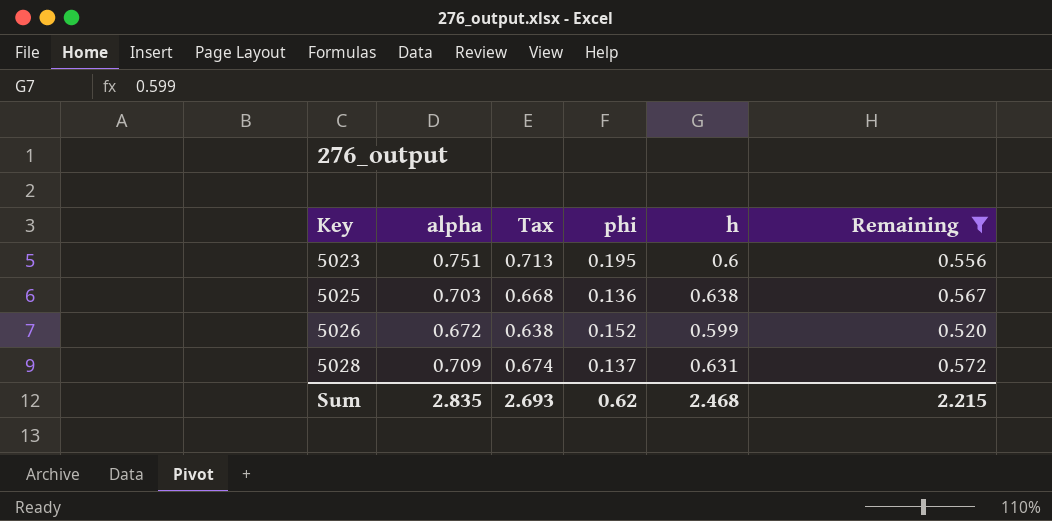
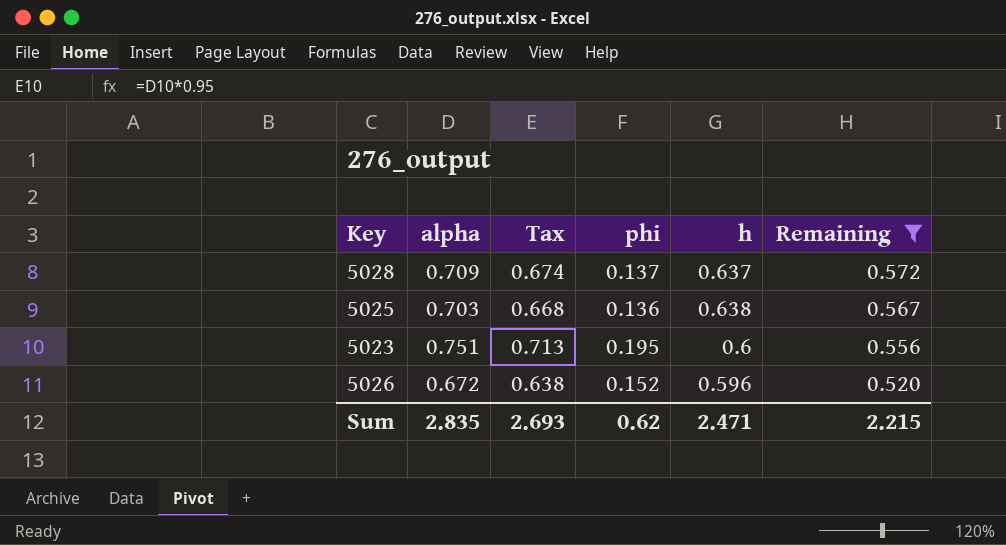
row order: Key ascending -> Remaining descending
5028 | h: 0.631 -> 0.637
5026 | h: 0.599 -> 0.596
Sum | h: 2.468 -> 2.471

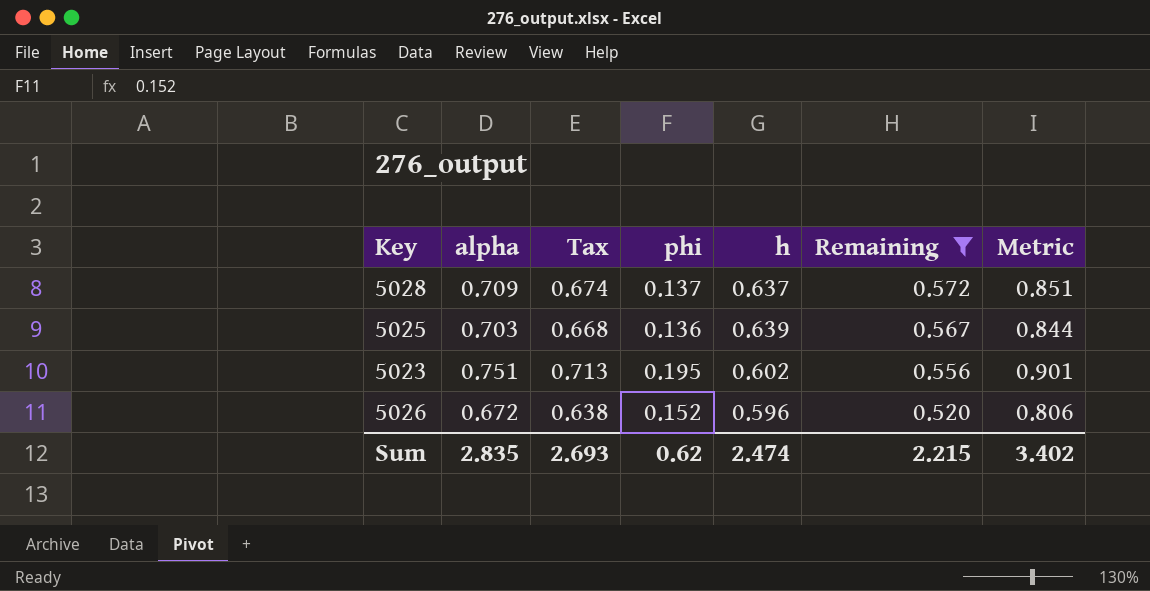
column Metric | formula: none -> [alpha] * 1.2
5025 | h: 0.638 -> 0.639
5023 | h: 0.6 -> 0.602
Sum | h: 2.471 -> 2.474

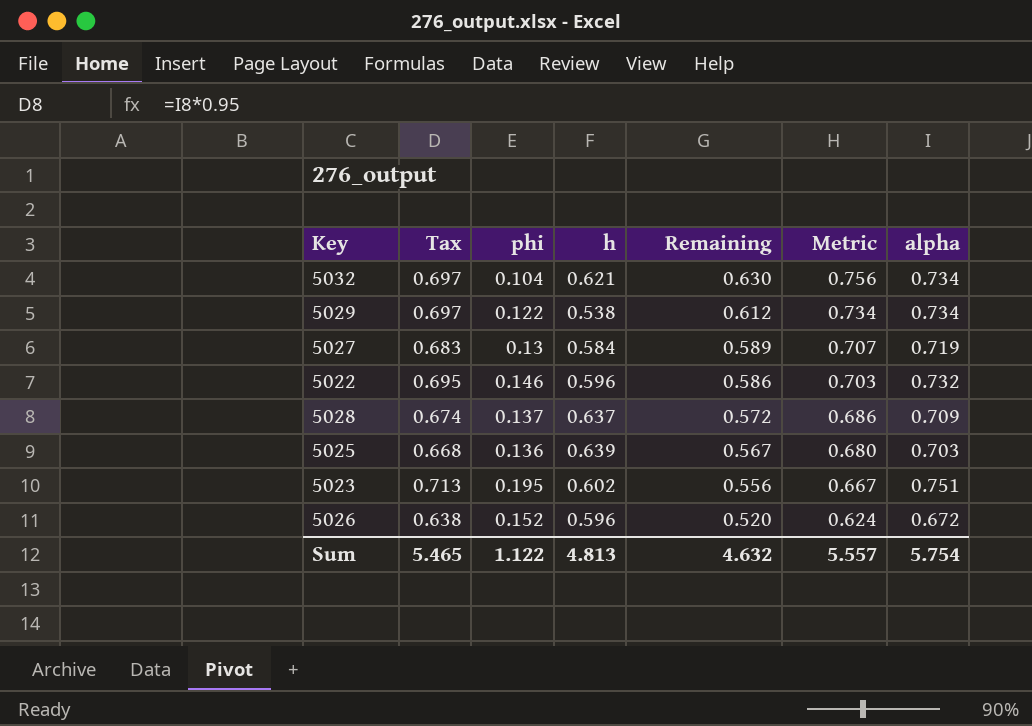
filter: Remaining <= 0.572 -> none
column Metric | formula: [alpha] * 1.2 -> [Remaining] * 1.2
column alpha | position: 2 -> 7
Sum | Tax: 2.693 -> 5.465
Sum | phi: 0.62 -> 1.122
Sum | h: 2.474 -> 4.813
Sum | Remaining: 2.215 -> 4.632
Sum | Metric: 3.402 -> 5.557
Sum | alpha: 2.835 -> 5.754

